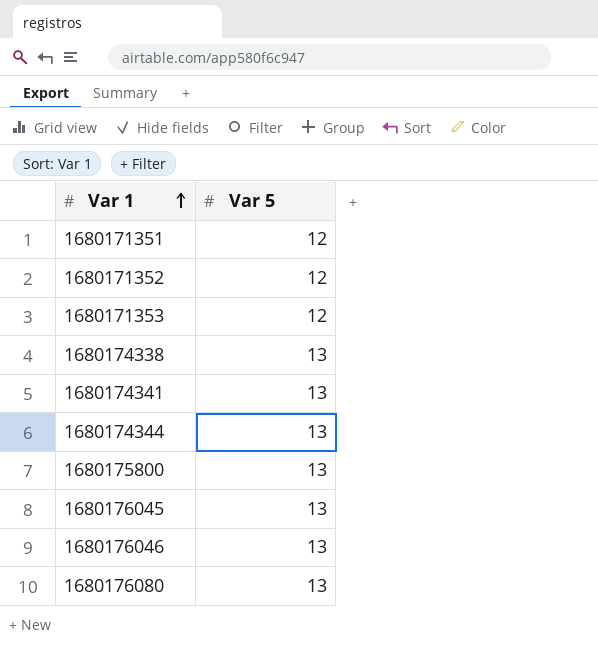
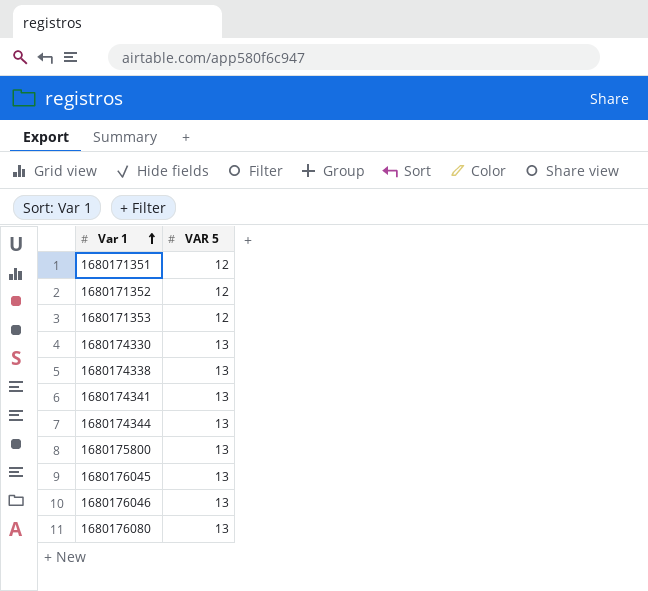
column name: Var 5 -> VAR 5
row 1680174330: none -> 13

